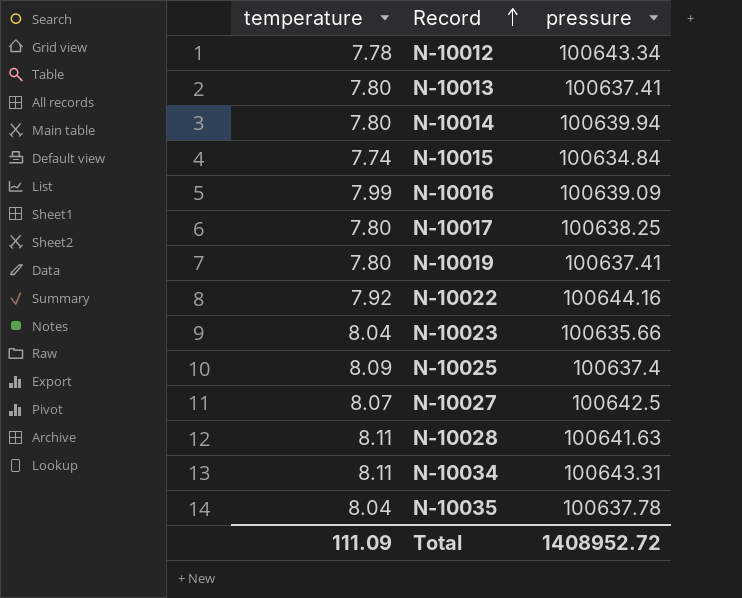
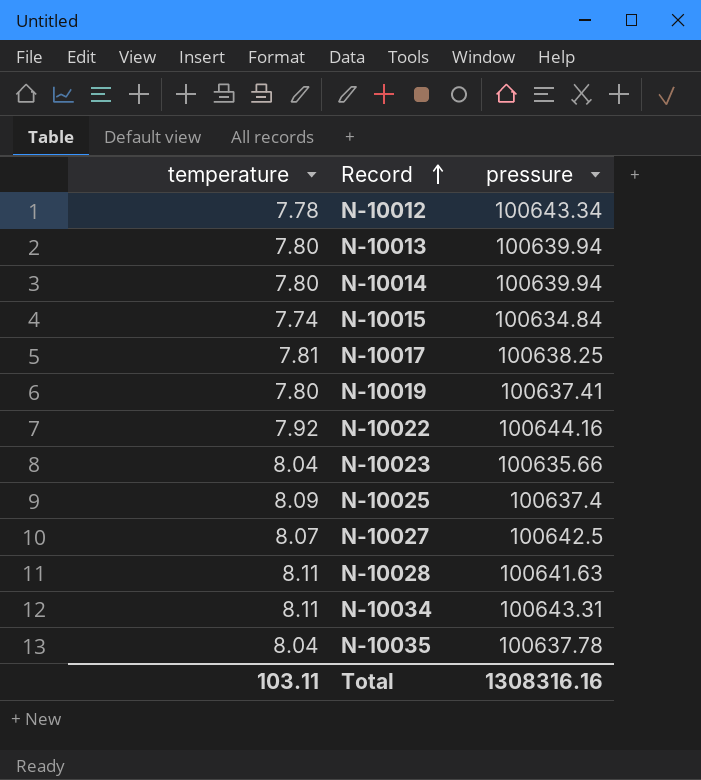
row N-10016: 7.99 | 100639.09 -> none
N-10013 | pressure: 100637.41 -> 100639.94
N-10017 | temperature: 7.80 -> 7.81
Total | temperature: 111.09 -> 103.11
Total | pressure: 1408952.72 -> 1308316.16

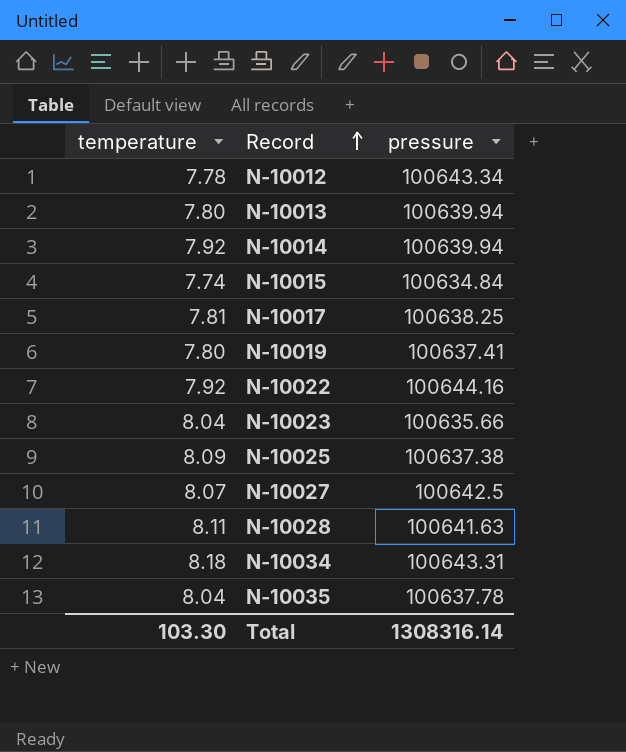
N-10014 | temperature: 7.80 -> 7.92
N-10025 | pressure: 100637.4 -> 100637.38
N-10034 | temperature: 8.11 -> 8.18
Total | temperature: 103.11 -> 103.30
Total | pressure: 1308316.16 -> 1308316.14

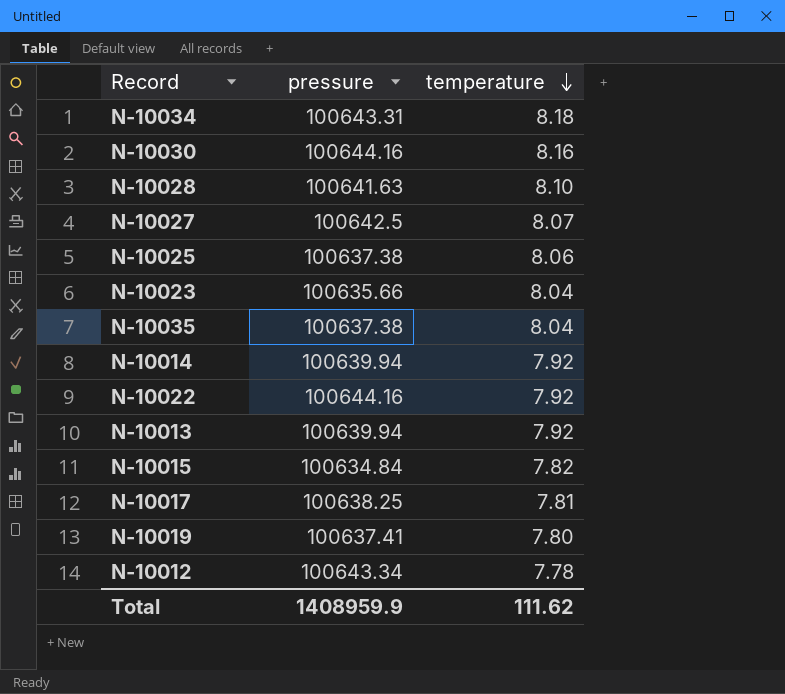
row order: Record ascending -> temperature descending
column temperature | position: 1 -> 3
row N-10030: none -> 100644.16 | 8.16
N-10028 | temperature: 8.11 -> 8.10
N-10025 | temperature: 8.09 -> 8.06
N-10035 | pressure: 100637.78 -> 100637.38
N-10013 | temperature: 7.80 -> 7.92
N-10015 | temperature: 7.74 -> 7.82
Total | pressure: 1308316.14 -> 1408959.9
Total | temperature: 103.30 -> 111.62

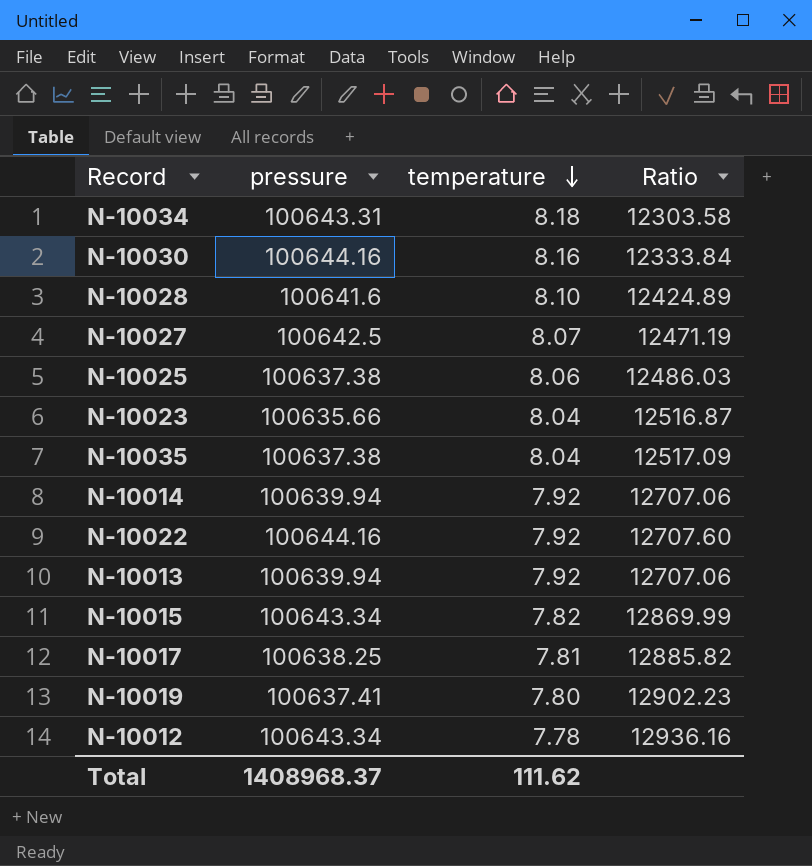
column Ratio | formula: none -> [pressure] / [temperature]
N-10028 | pressure: 100641.63 -> 100641.6
N-10015 | pressure: 100634.84 -> 100643.34
Total | pressure: 1408959.9 -> 1408968.37

